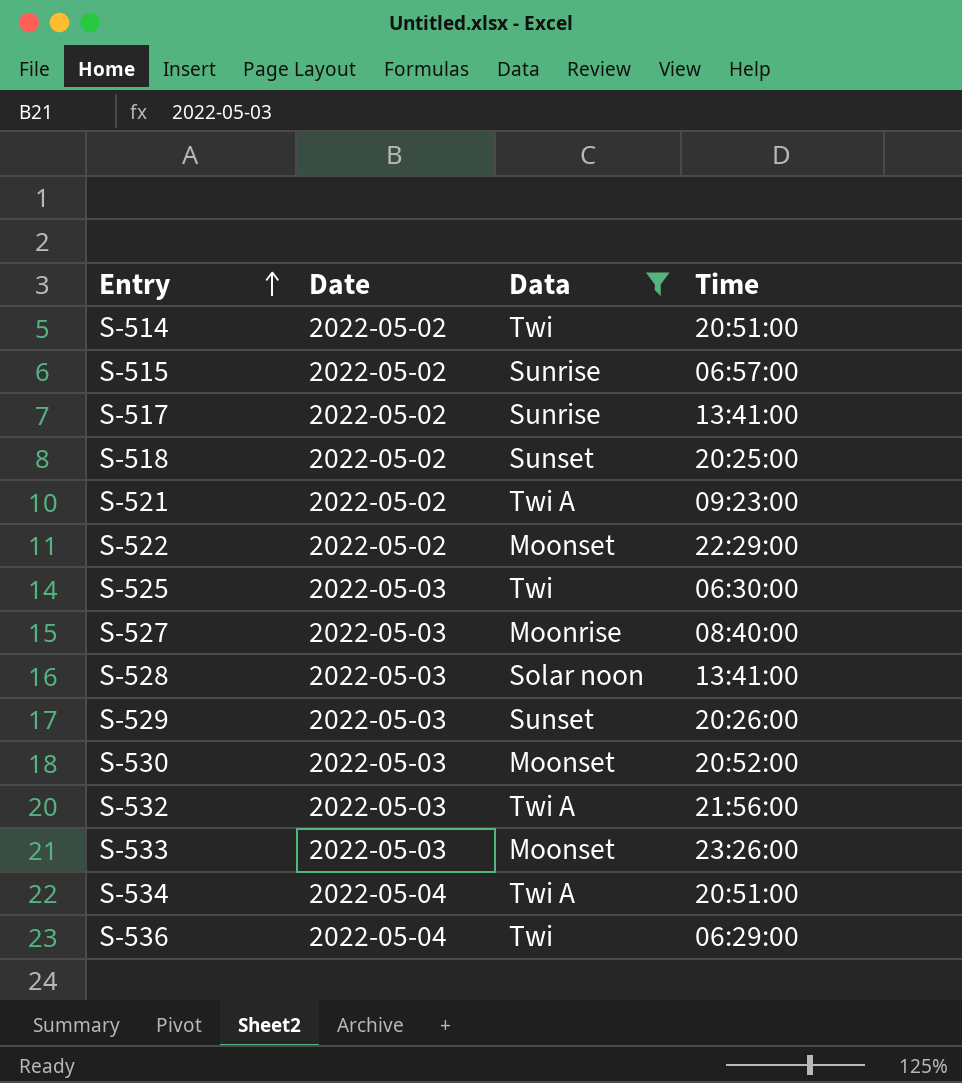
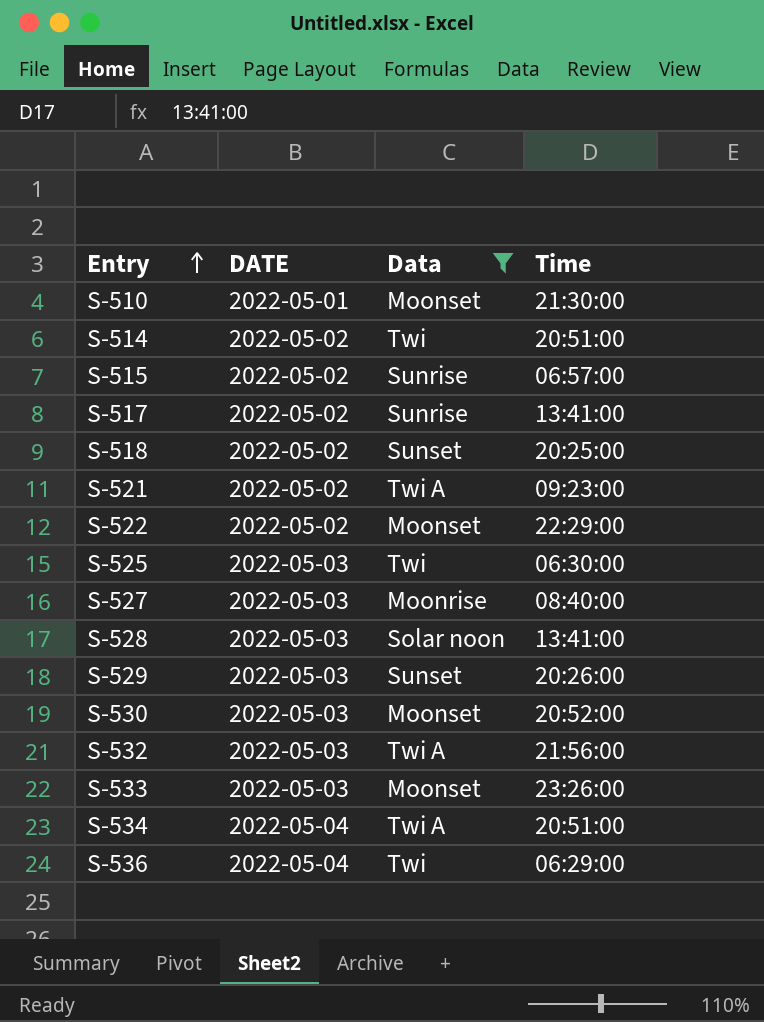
column name: Date -> DATE
row S-510: none -> 2022-05-01 | Moonset | 21:30:00

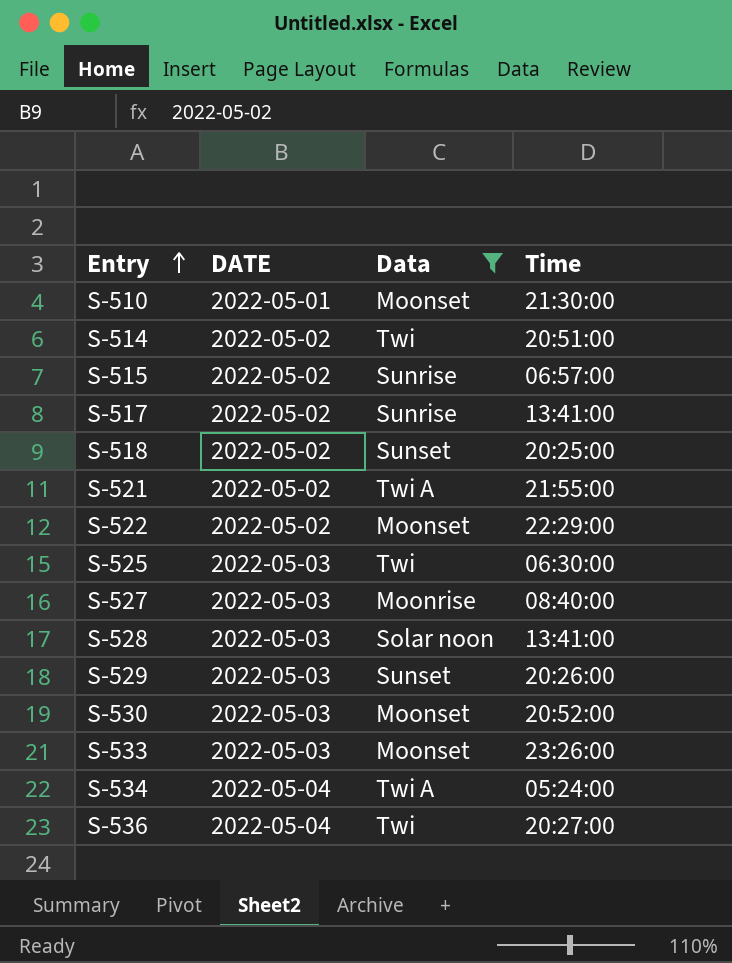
row S-532: 2022-05-03 | Twi A | 21:56:00 -> none
S-521 | Time: 09:23:00 -> 21:55:00
S-534 | Time: 20:51:00 -> 05:24:00
S-536 | Time: 06:29:00 -> 20:27:00

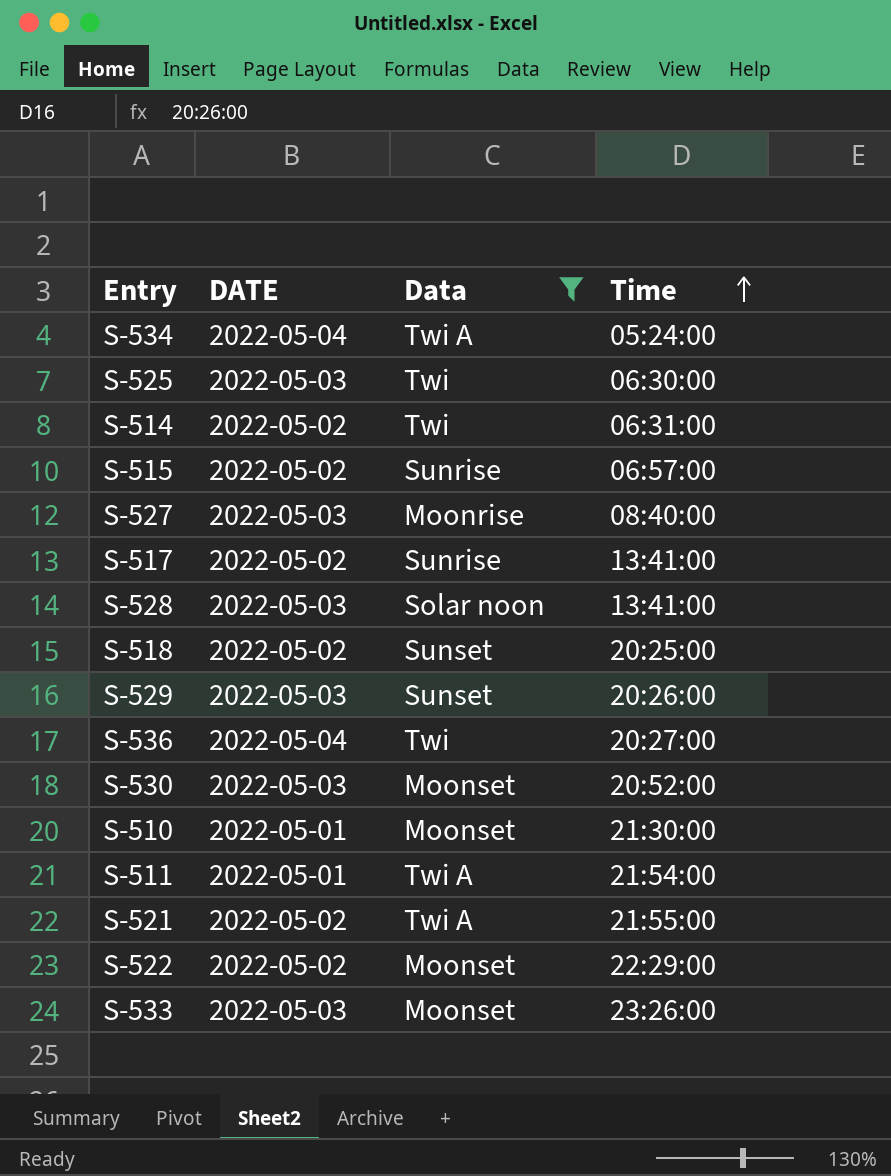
row order: Entry ascending -> Time ascending
S-514 | Time: 20:51:00 -> 06:31:00
row S-511: none -> 2022-05-01 | Twi A | 21:54:00

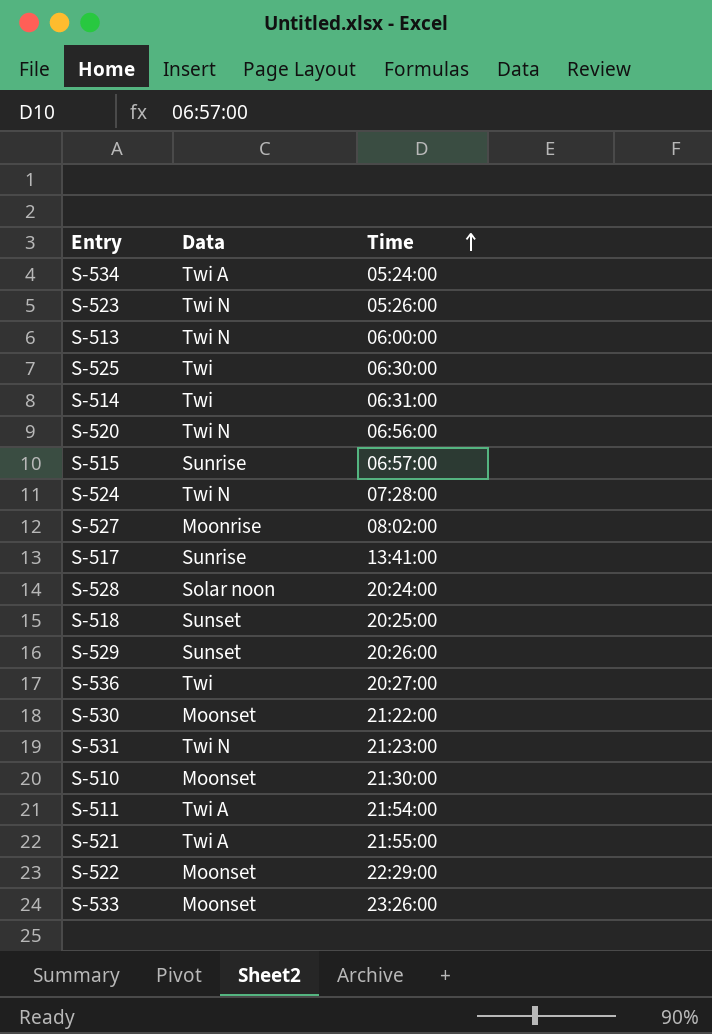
filter: Data != Twi N -> none
column DATE | position: 2 -> none
S-527 | Time: 08:40:00 -> 08:02:00
S-528 | Time: 13:41:00 -> 20:24:00
S-530 | Time: 20:52:00 -> 21:22:00

